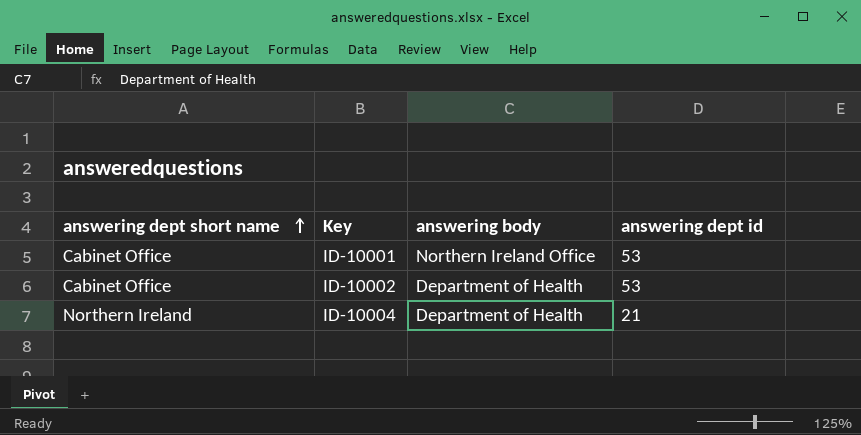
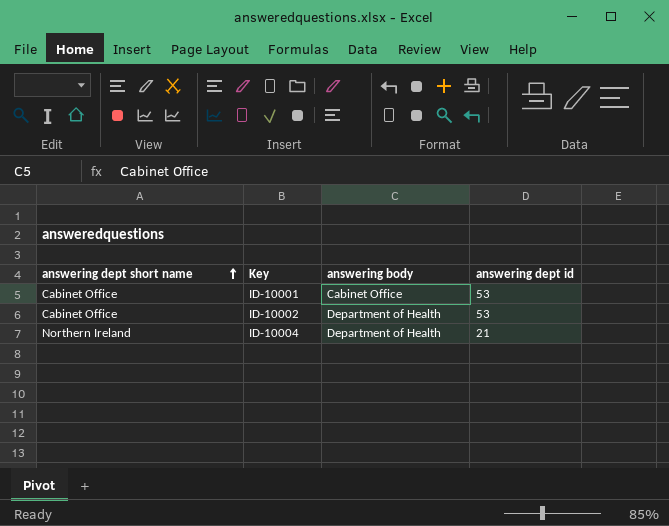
ID-10001 | answering body: Northern Ireland Office -> Cabinet Office

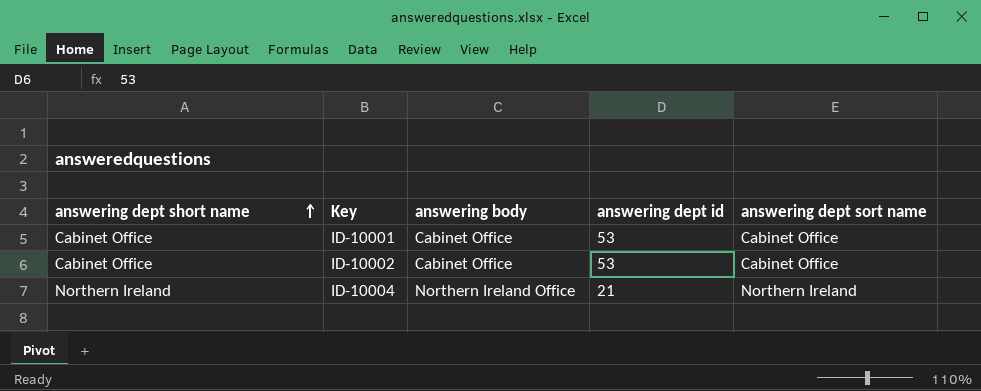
column answering dept sort name | position: none -> 5
ID-10002 | answering body: Department of Health -> Cabinet Office
ID-10004 | answering body: Department of Health -> Northern Ireland Office

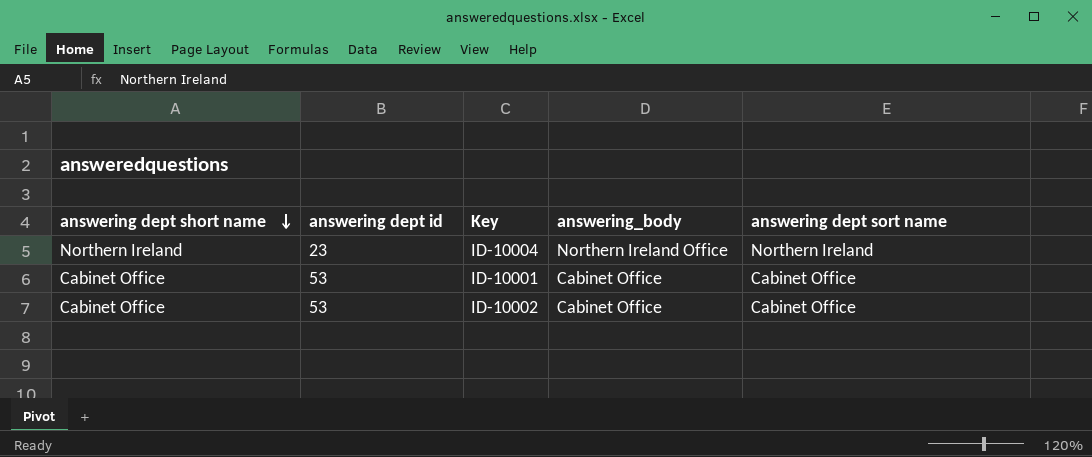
row order: answering dept short name ascending -> answering dept short name descending
column answering dept id | position: 4 -> 2
column name: answering body -> answering_body
ID-10004 | answering dept id: 21 -> 23

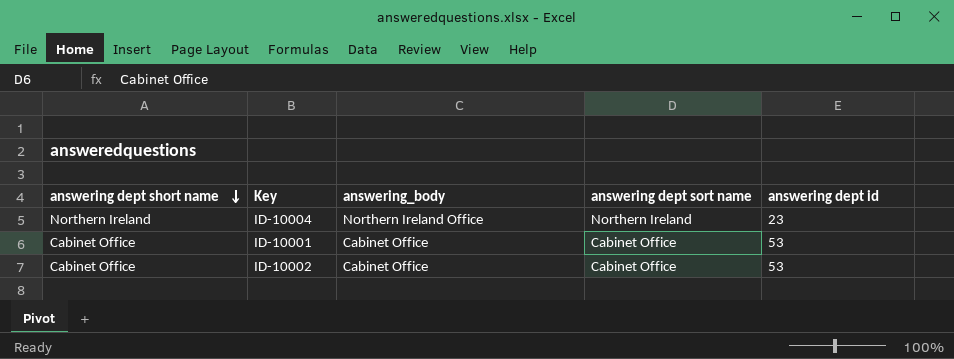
column answering dept id | position: 2 -> 5

